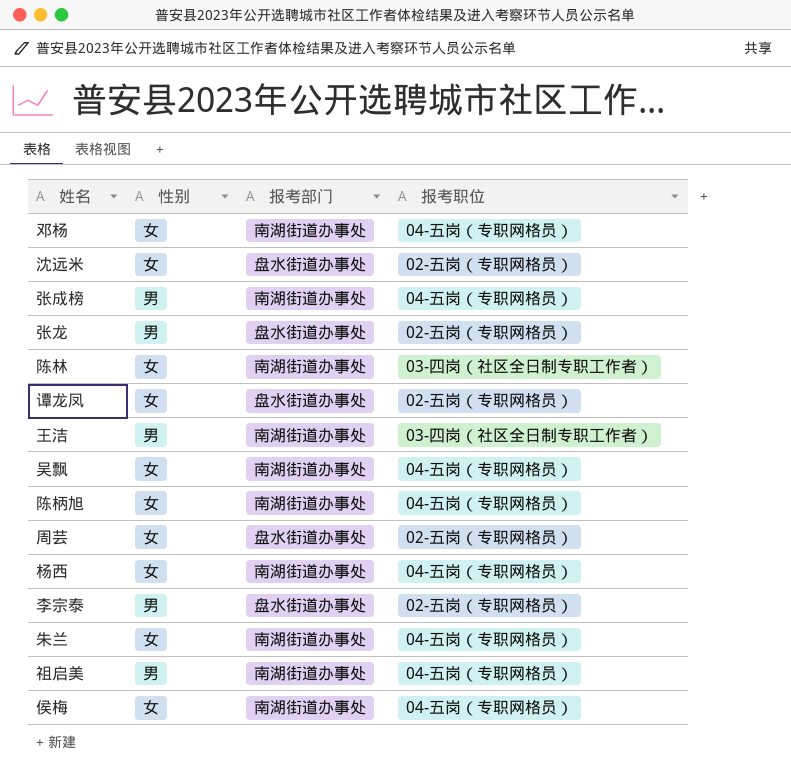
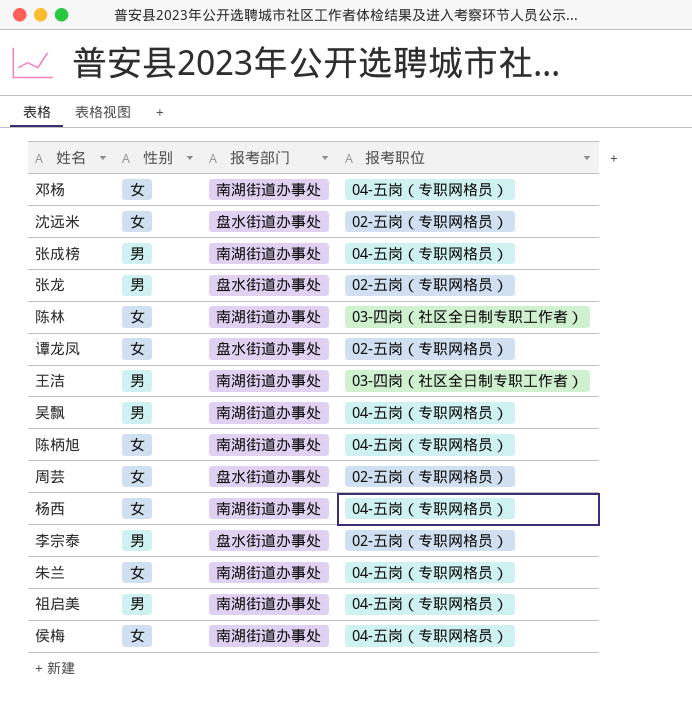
吴飘 | 性别: 女 -> 男

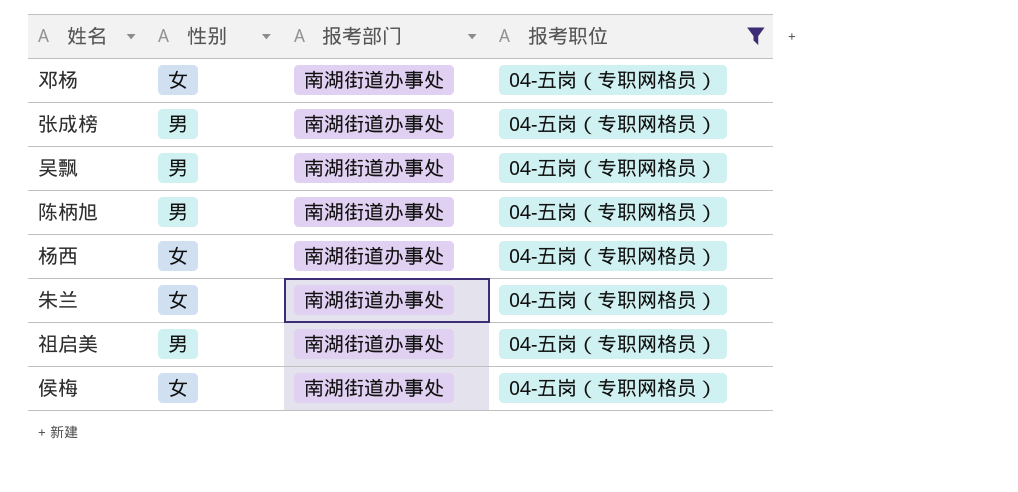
filter: none -> 报考职位 = 04-五岗（专职网格员）
陈柄旭 | 性别: 女 -> 男

